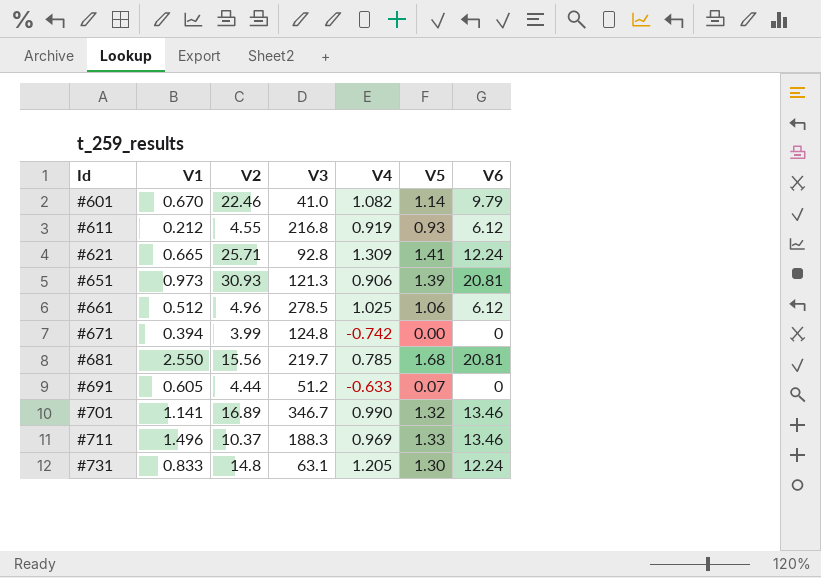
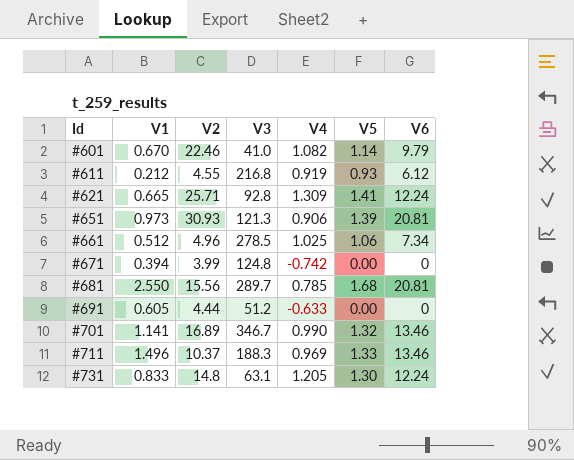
#661 | V6: 6.12 -> 7.34
#681 | V3: 219.7 -> 289.7
#691 | V5: 0.07 -> 0.00

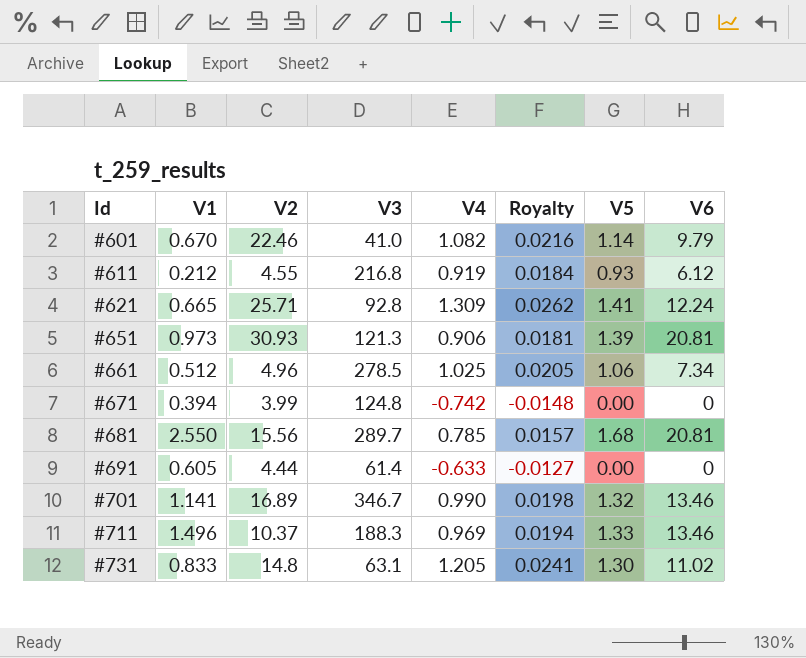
column Royalty | formula: none -> [V4] * 0.02
#691 | V3: 51.2 -> 61.4
#731 | V6: 12.24 -> 11.02

